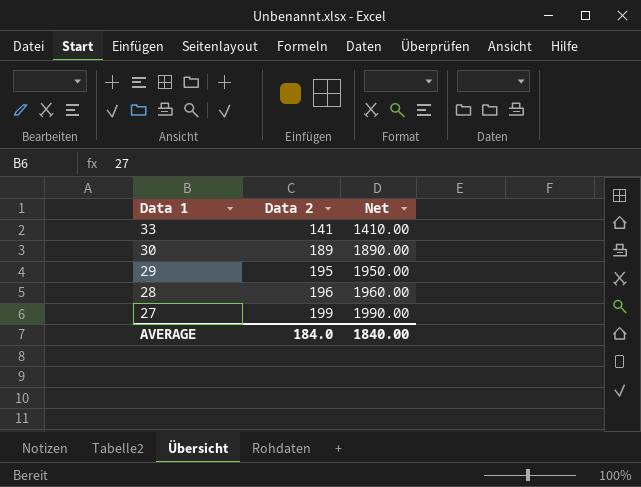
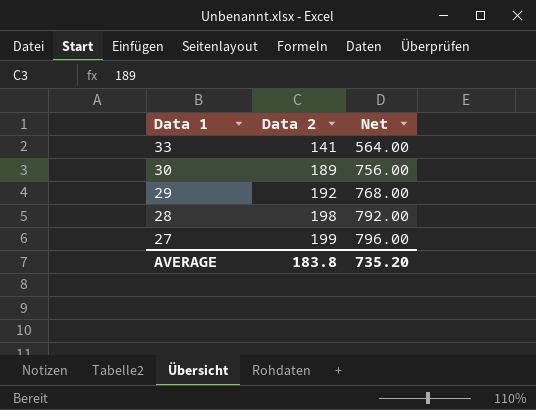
column Net | formula: [Data 2] * 10 -> [Data 2] * 4
29 | Data 2: 195 -> 192
28 | Data 2: 196 -> 198
AVERAGE | Data 2: 184.0 -> 183.8
AVERAGE | Net: 1840.00 -> 735.20

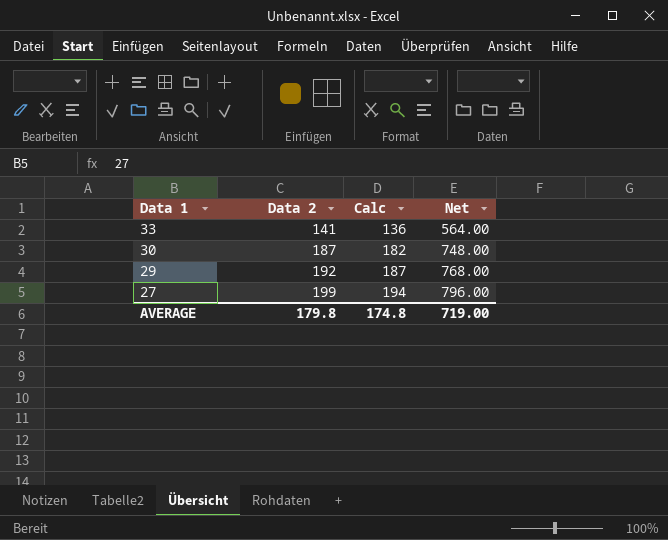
column Calc | formula: none -> [Data 2] - 5
row 28: 198 | 792.00 -> none
30 | Data 2: 189 -> 187
30 | Net: 756.00 -> 748.00
AVERAGE | Data 2: 183.8 -> 179.8
AVERAGE | Net: 735.20 -> 719.00

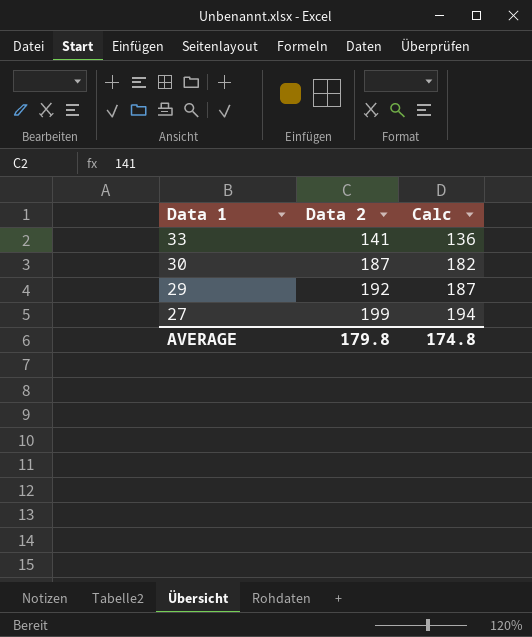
column Net | formula: [Data 2] * 4 -> none

